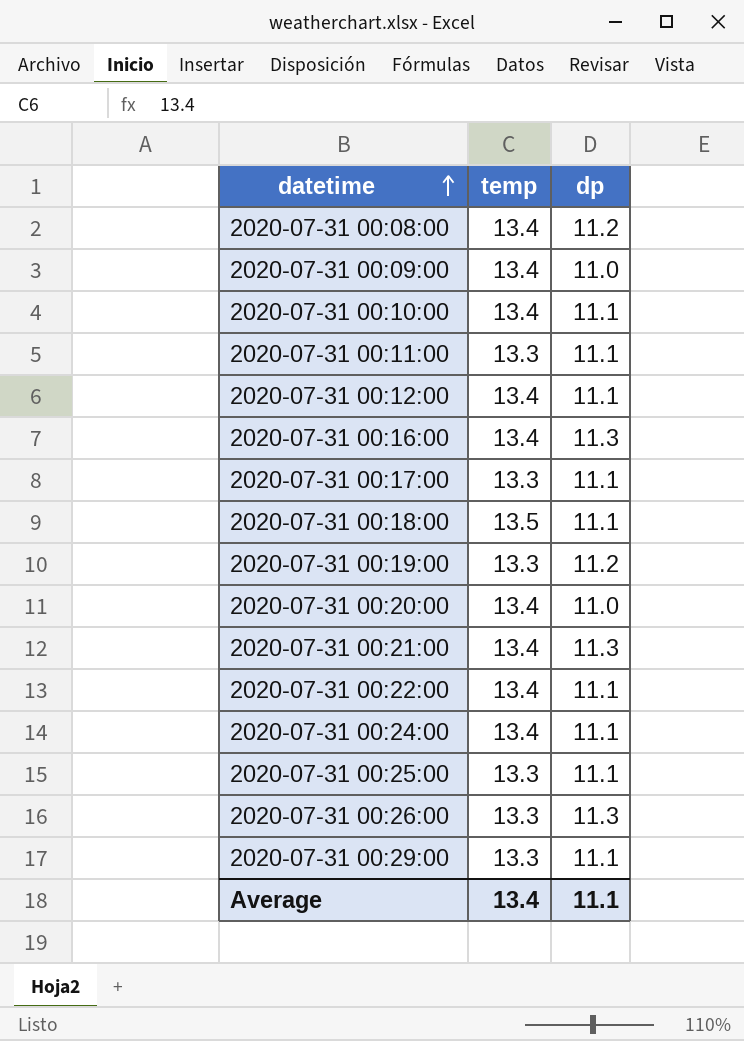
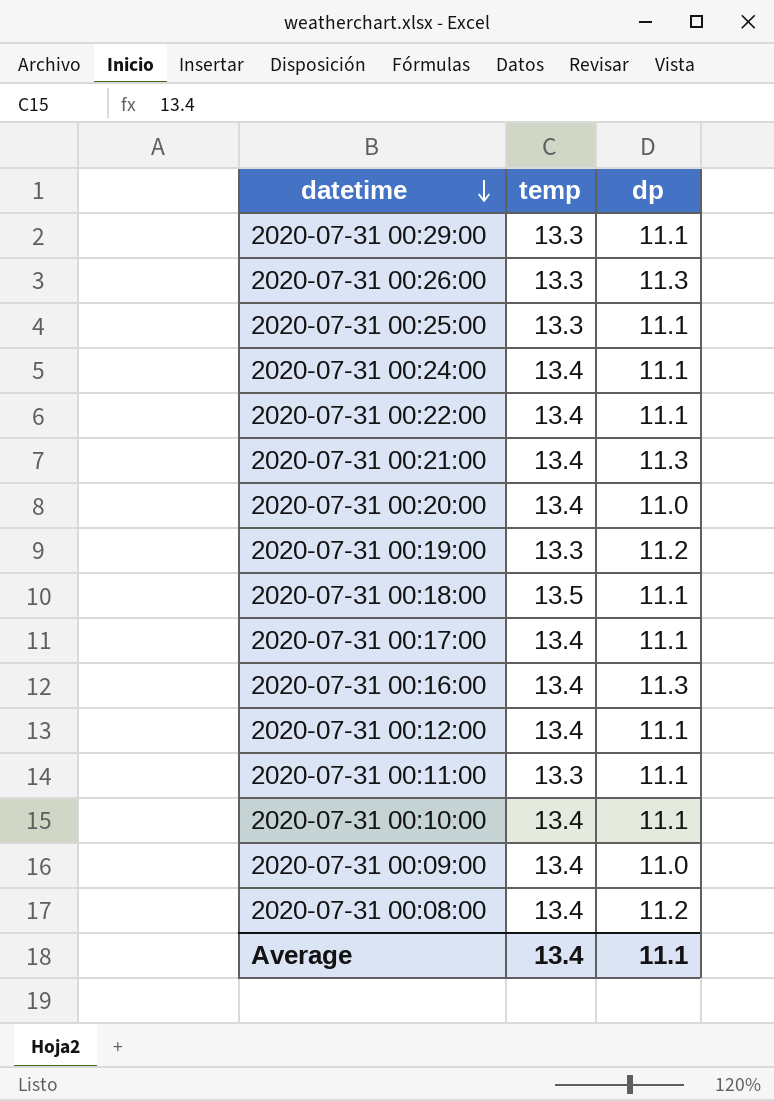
row order: datetime ascending -> datetime descending
2020-07-31 00:17:00 | temp: 13.3 -> 13.4

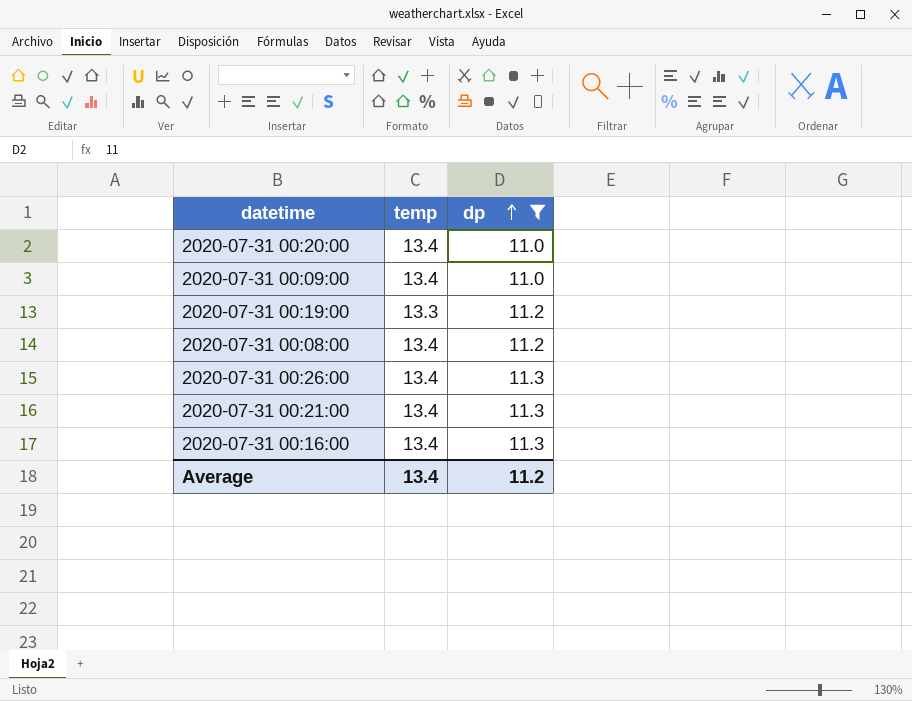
filter: none -> dp != 11.1
row order: datetime descending -> dp ascending
2020-07-31 00:26:00 | temp: 13.3 -> 13.4
Average | dp: 11.1 -> 11.2

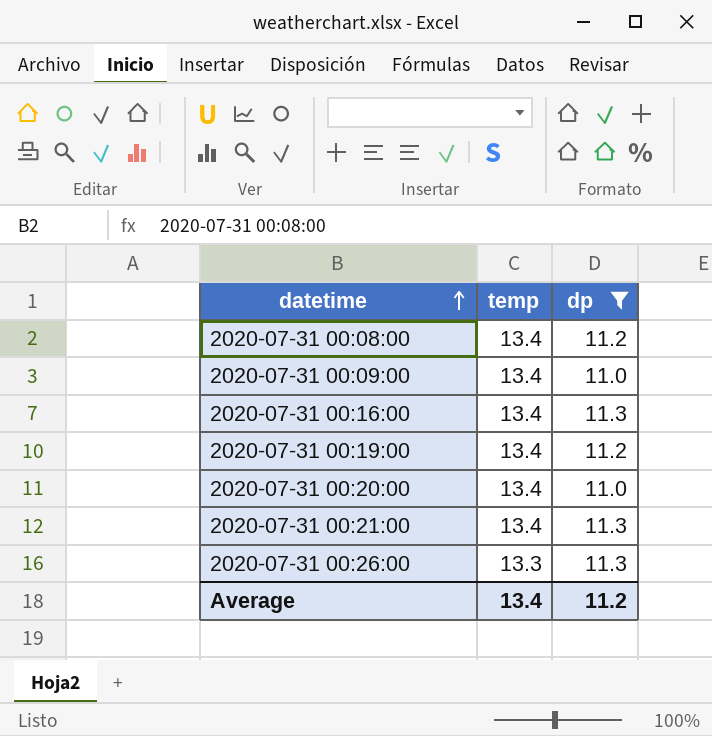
row order: dp ascending -> datetime ascending
2020-07-31 00:19:00 | temp: 13.3 -> 13.4
2020-07-31 00:26:00 | temp: 13.4 -> 13.3

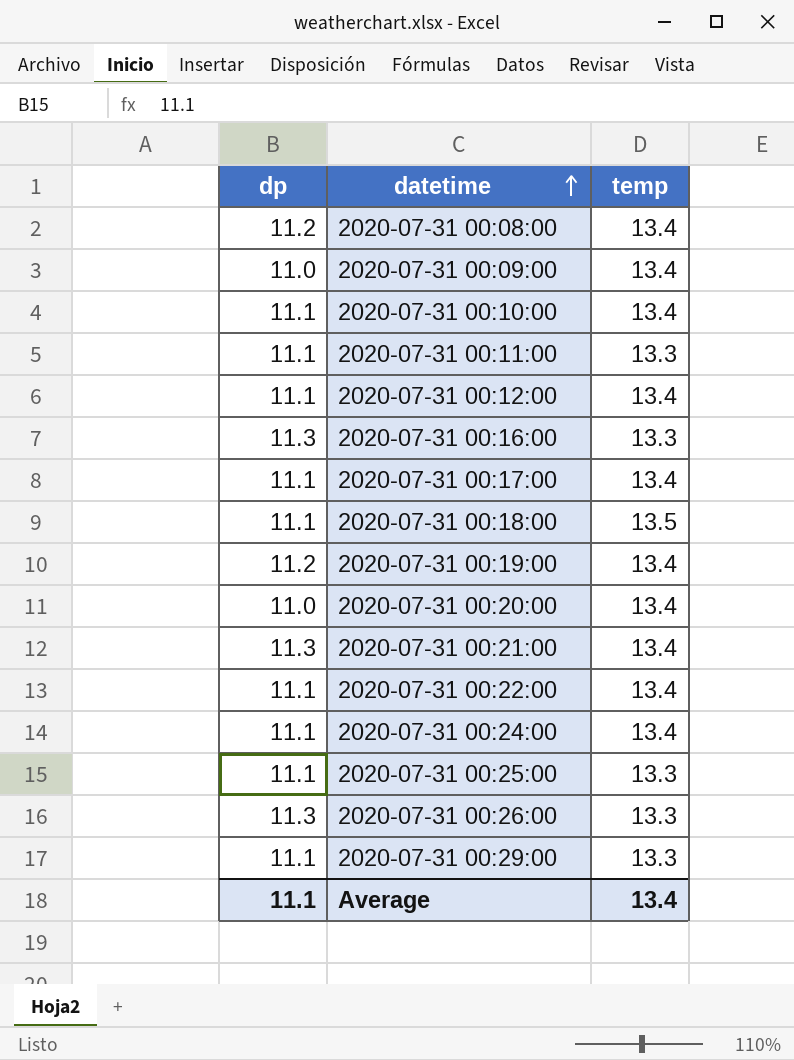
filter: dp != 11.1 -> none
column dp | position: 3 -> 1
2020-07-31 00:16:00 | temp: 13.4 -> 13.3
Average | dp: 11.2 -> 11.1

